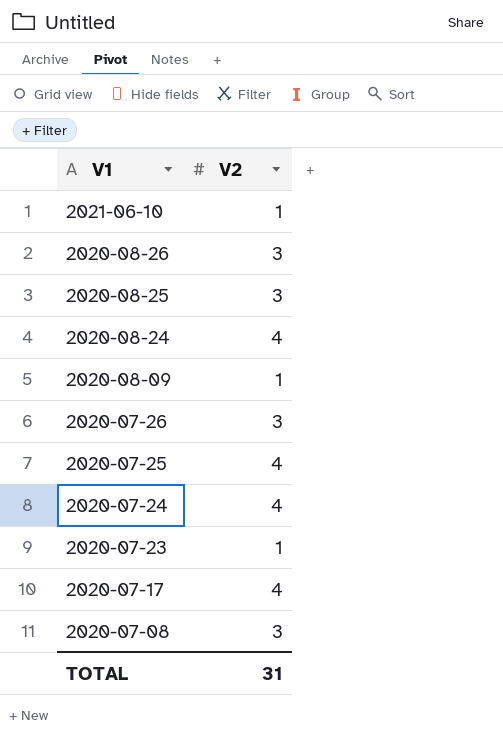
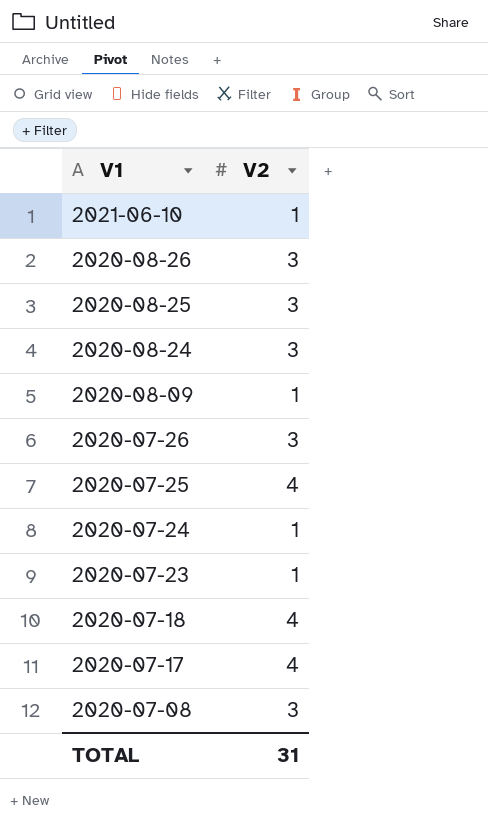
2020-08-24 | V2: 4 -> 3
2020-07-24 | V2: 4 -> 1
row 2020-07-18: none -> 4

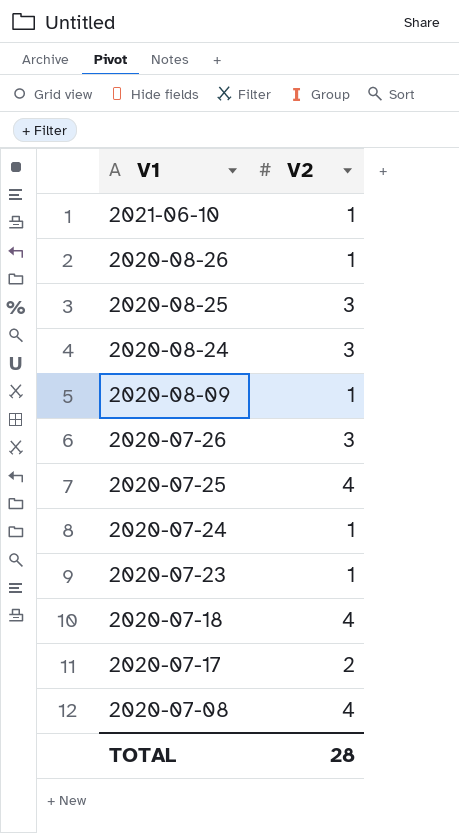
2020-08-26 | V2: 3 -> 1
2020-07-17 | V2: 4 -> 2
2020-07-08 | V2: 3 -> 4
TOTAL | V2: 31 -> 28

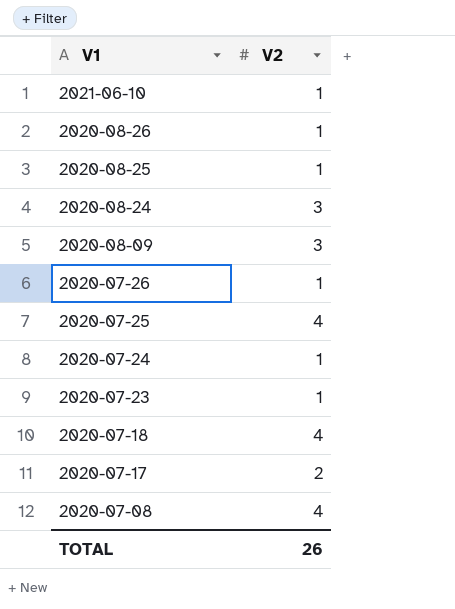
2020-08-25 | V2: 3 -> 1
2020-08-09 | V2: 1 -> 3
2020-07-26 | V2: 3 -> 1
TOTAL | V2: 28 -> 26

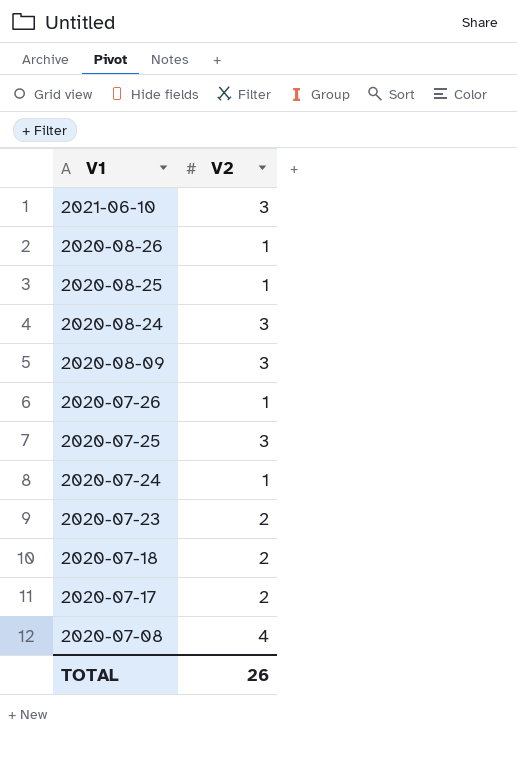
2021-06-10 | V2: 1 -> 3
2020-07-25 | V2: 4 -> 3
2020-07-23 | V2: 1 -> 2
2020-07-18 | V2: 4 -> 2

